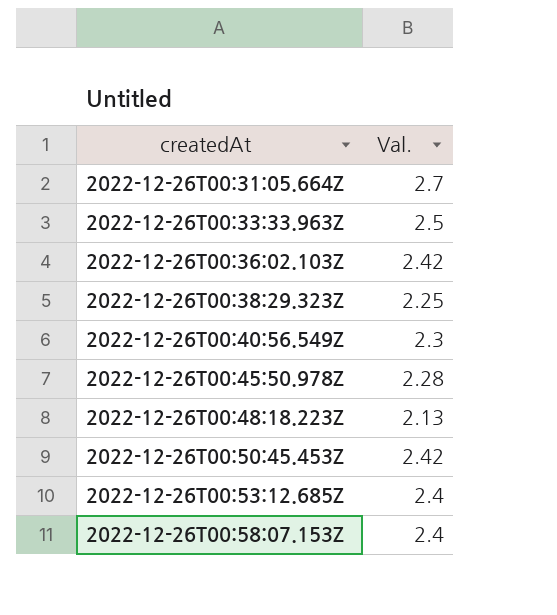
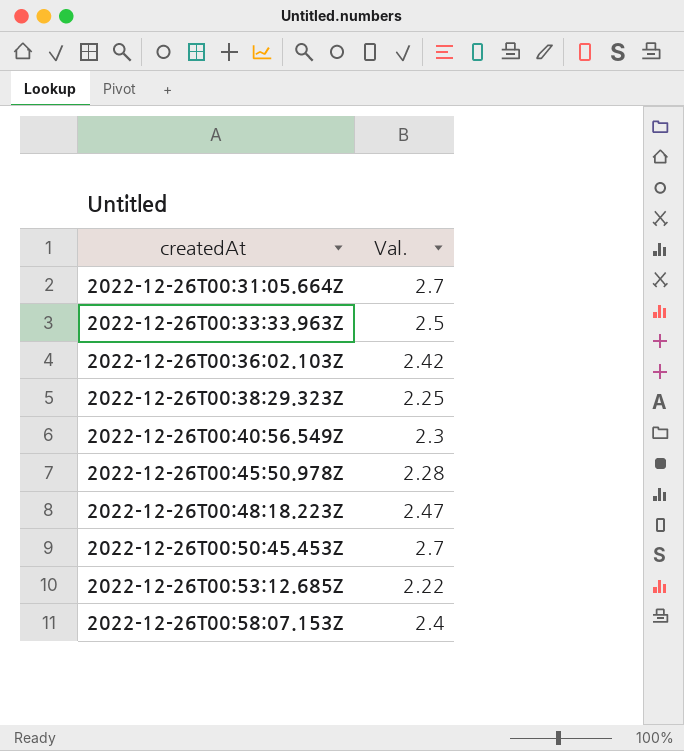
2022-12-26T00:48:18.223Z | Val.: 2.13 -> 2.47
2022-12-26T00:50:45.453Z | Val.: 2.42 -> 2.7
2022-12-26T00:53:12.685Z | Val.: 2.4 -> 2.22

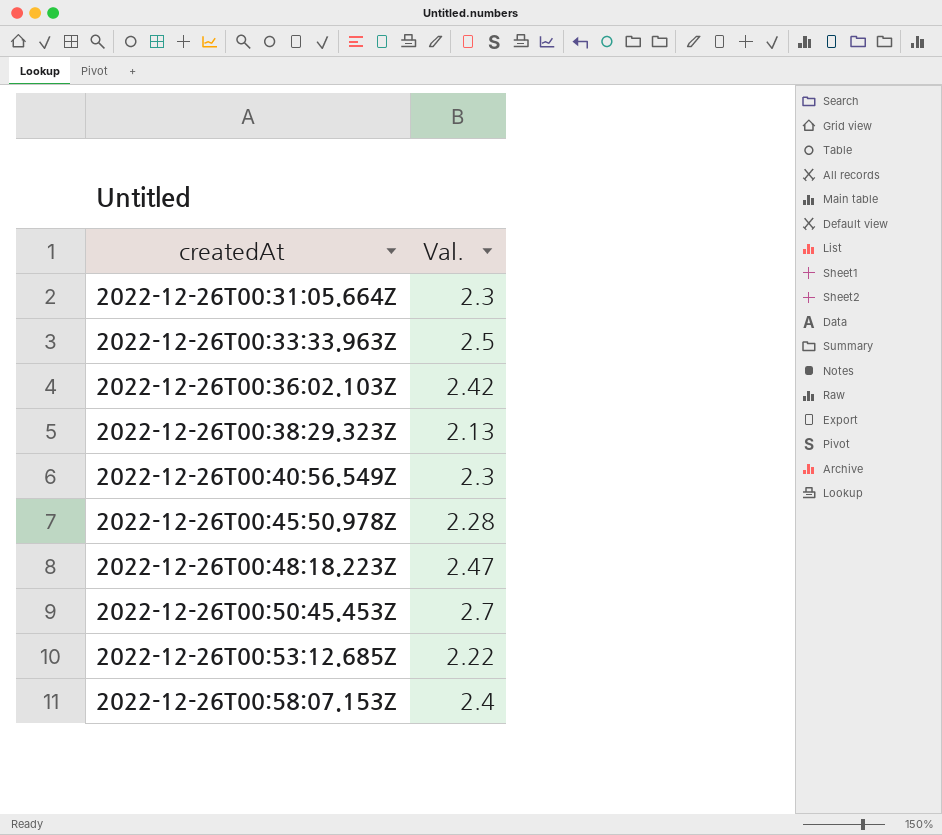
2022-12-26T00:31:05.664Z | Val.: 2.7 -> 2.3
2022-12-26T00:38:29.323Z | Val.: 2.25 -> 2.13

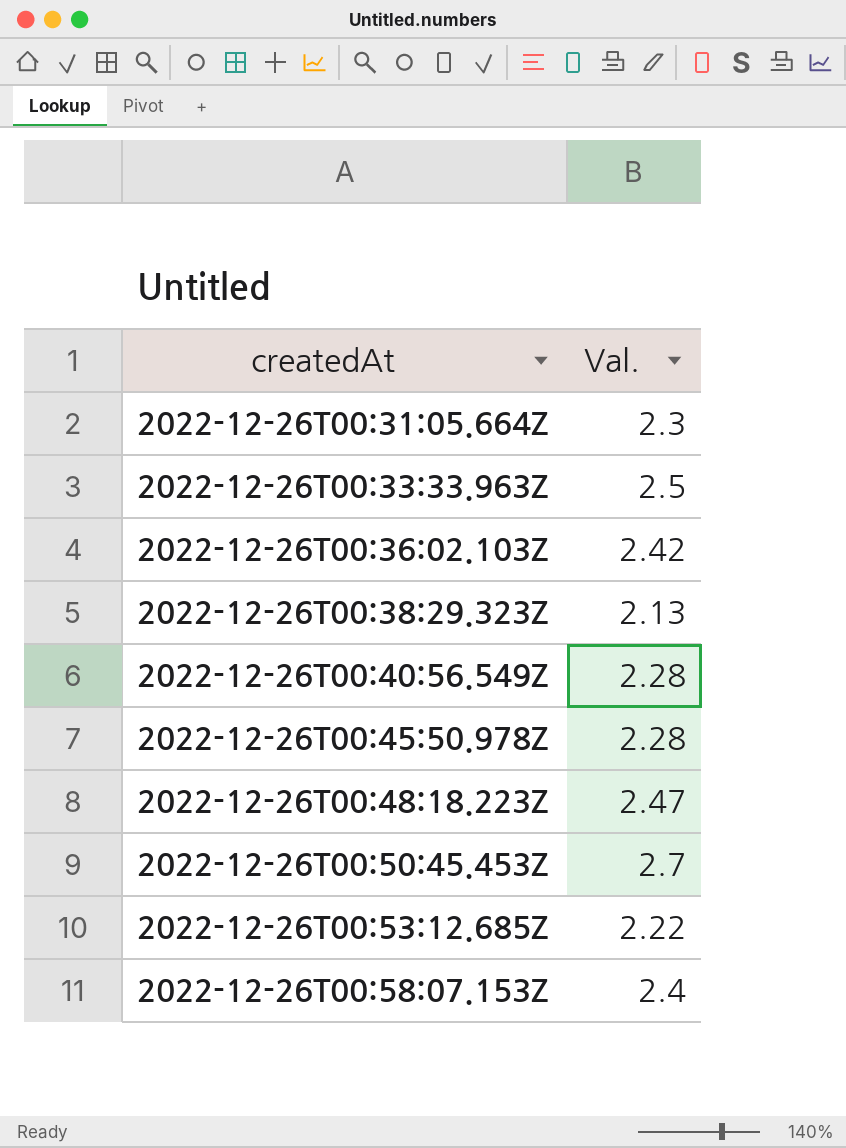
2022-12-26T00:40:56.549Z | Val.: 2.3 -> 2.28

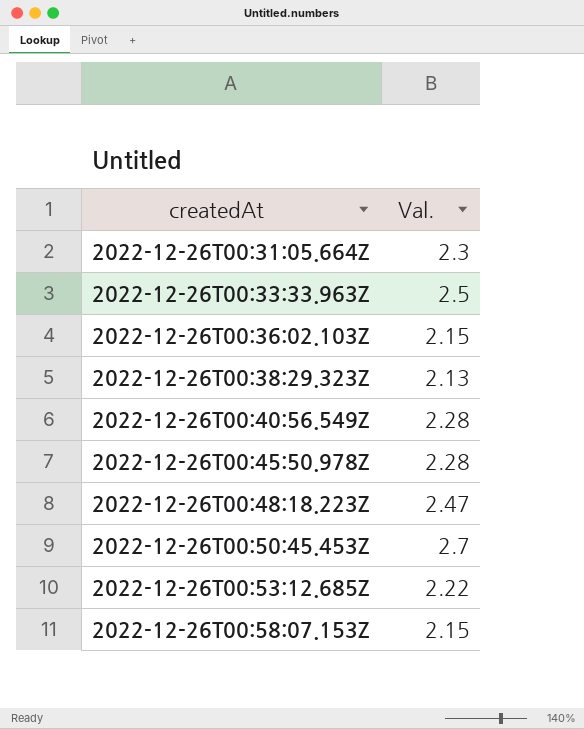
2022-12-26T00:36:02.103Z | Val.: 2.42 -> 2.15
2022-12-26T00:58:07.153Z | Val.: 2.4 -> 2.15

